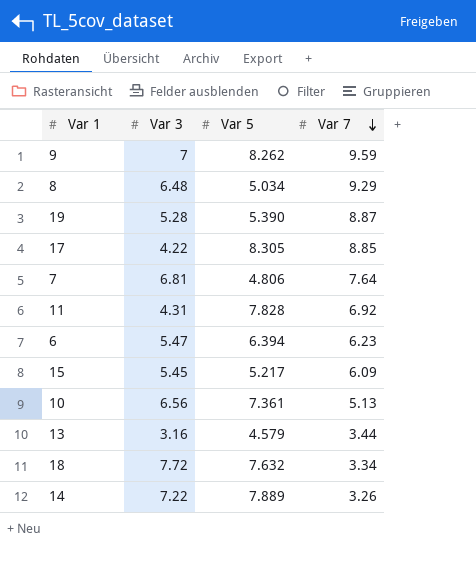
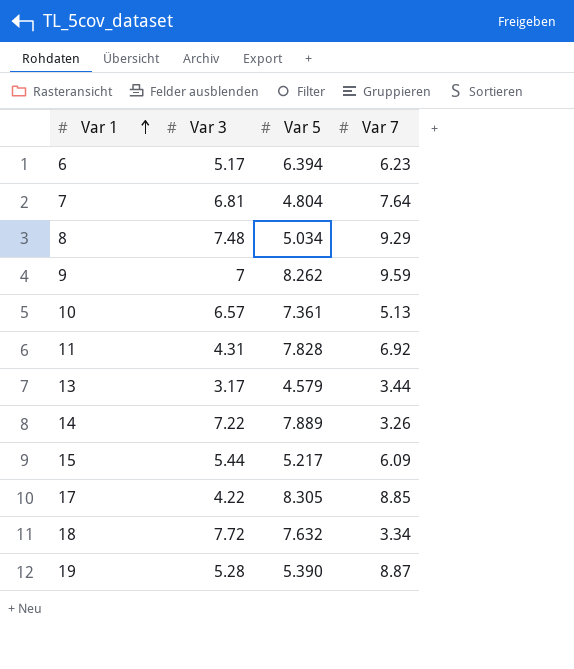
row order: Var 7 descending -> Var 1 ascending
6 | Var 3: 5.47 -> 5.17
7 | Var 5: 4.806 -> 4.804
8 | Var 3: 6.48 -> 7.48
10 | Var 3: 6.56 -> 6.57
13 | Var 3: 3.16 -> 3.17
15 | Var 3: 5.45 -> 5.44

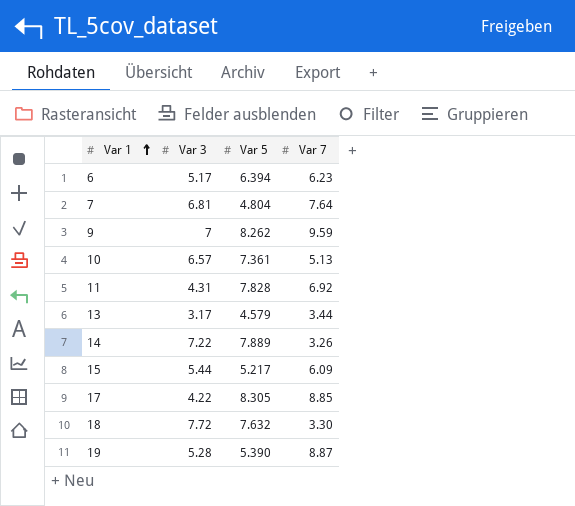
row 8: 7.48 | 5.034 | 9.29 -> none
18 | Var 7: 3.34 -> 3.30

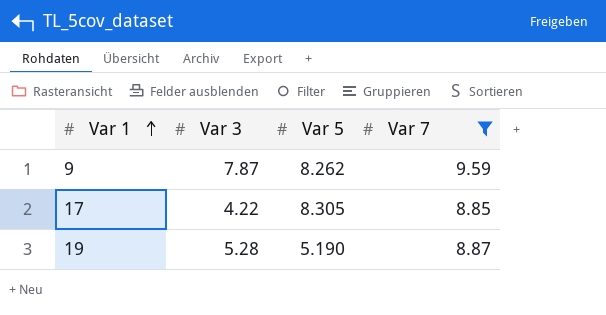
filter: none -> Var 7 >= 8.85
9 | Var 3: 7 -> 7.87
19 | Var 5: 5.390 -> 5.190

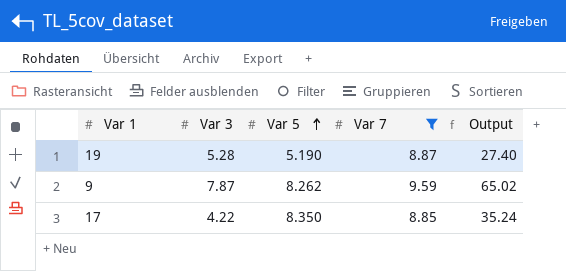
row order: Var 1 ascending -> Var 5 ascending
column Output | formula: none -> [Var 3] * [Var 5]
17 | Var 5: 8.305 -> 8.350

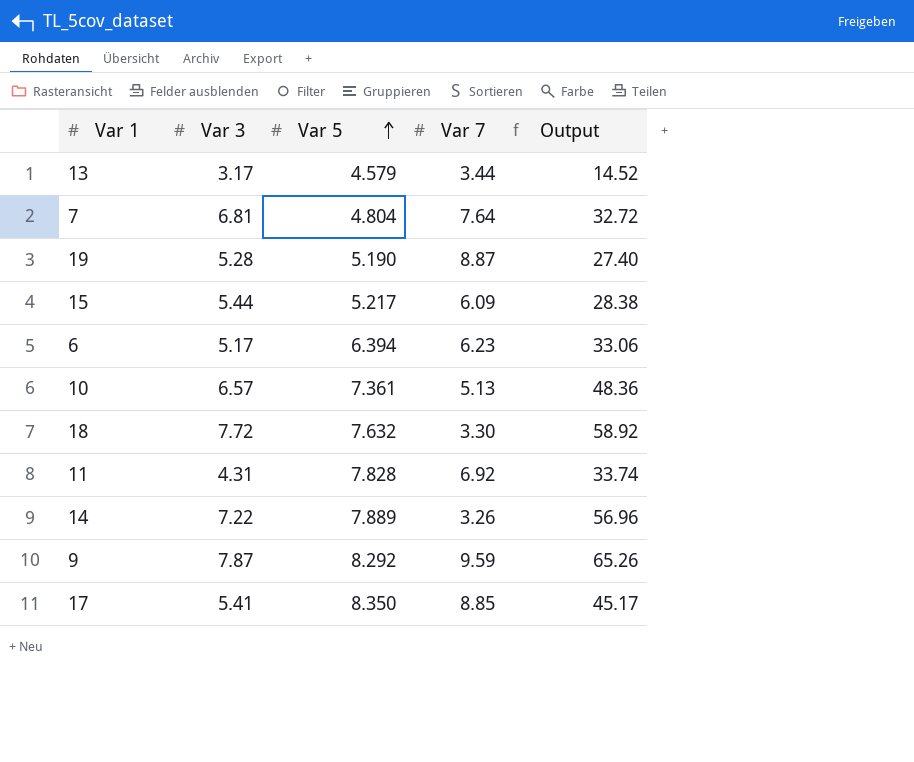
filter: Var 7 >= 8.85 -> none
9 | Var 5: 8.262 -> 8.292
9 | Output: 65.02 -> 65.26
17 | Var 3: 4.22 -> 5.41
17 | Output: 35.24 -> 45.17

